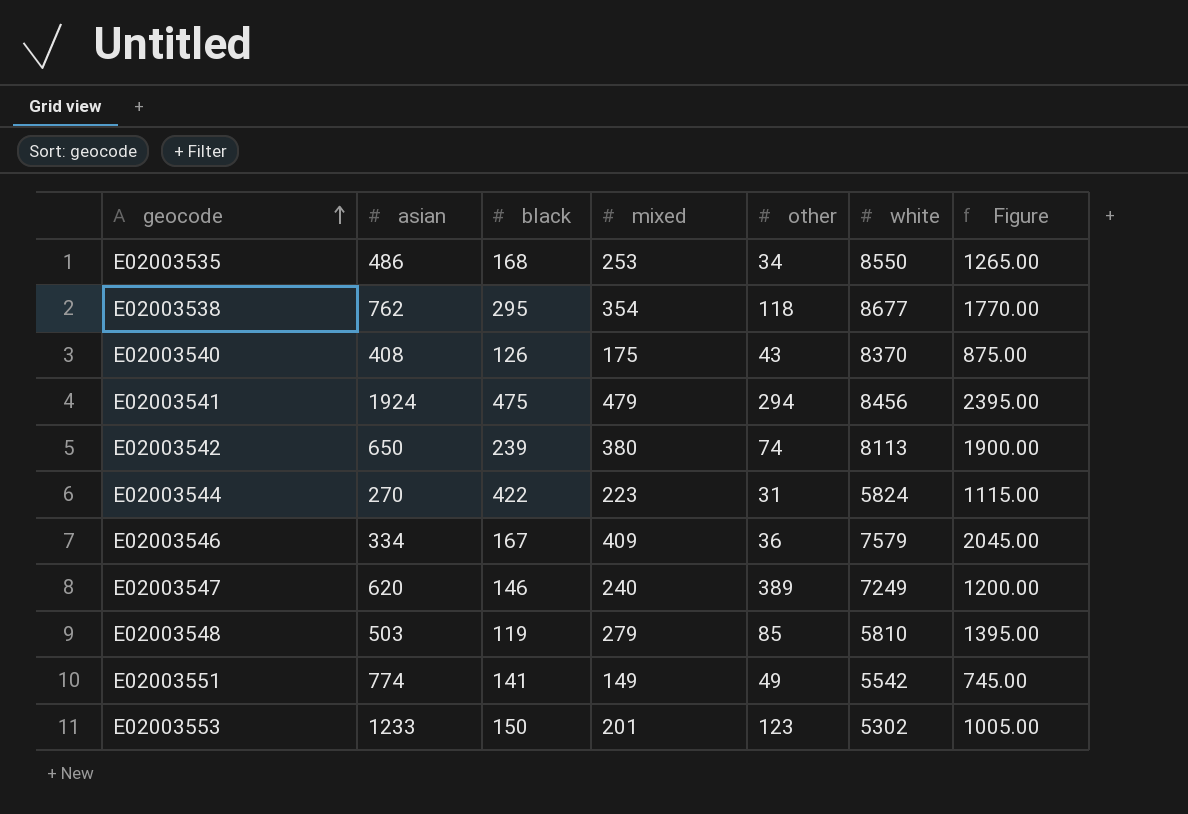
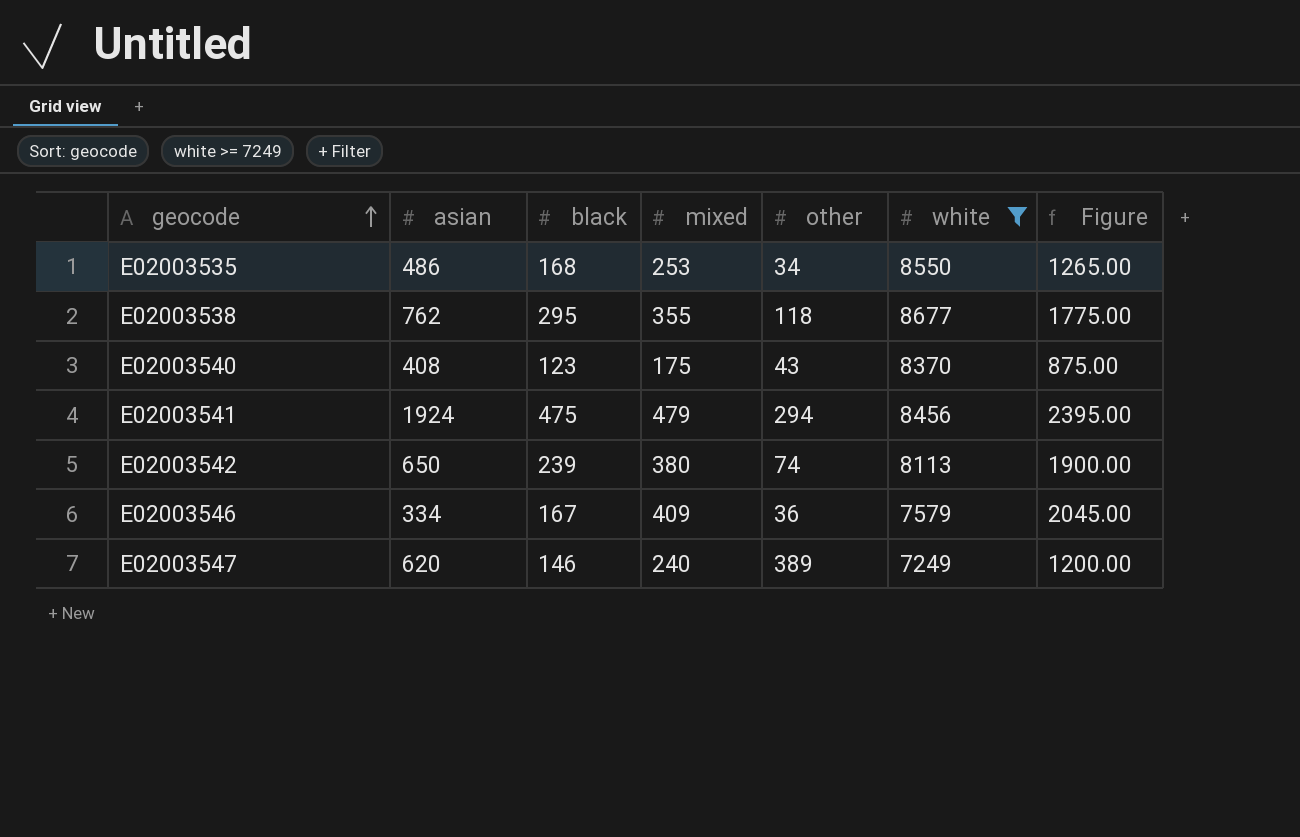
filter: none -> white >= 7249
E02003538 | mixed: 354 -> 355
E02003538 | Figure: 1770.00 -> 1775.00
E02003540 | black: 126 -> 123

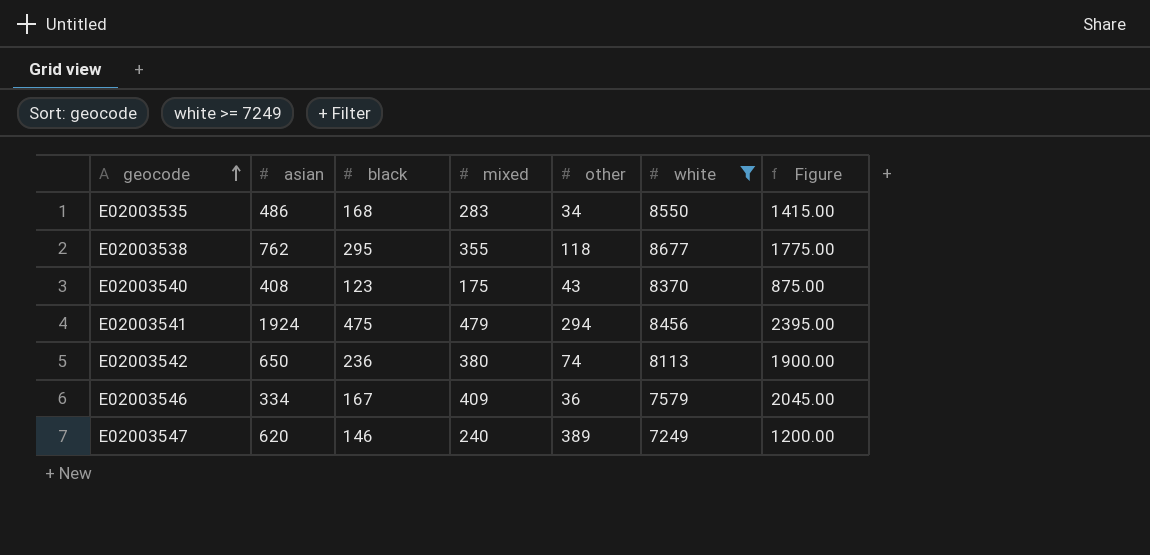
E02003535 | mixed: 253 -> 283
E02003535 | Figure: 1265.00 -> 1415.00
E02003542 | black: 239 -> 236

